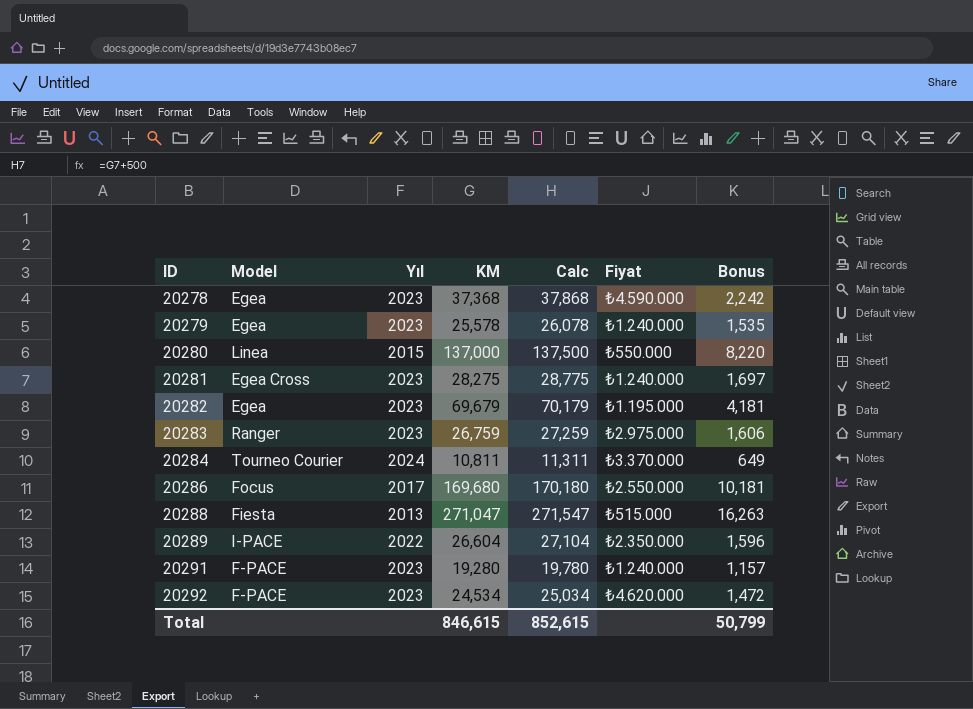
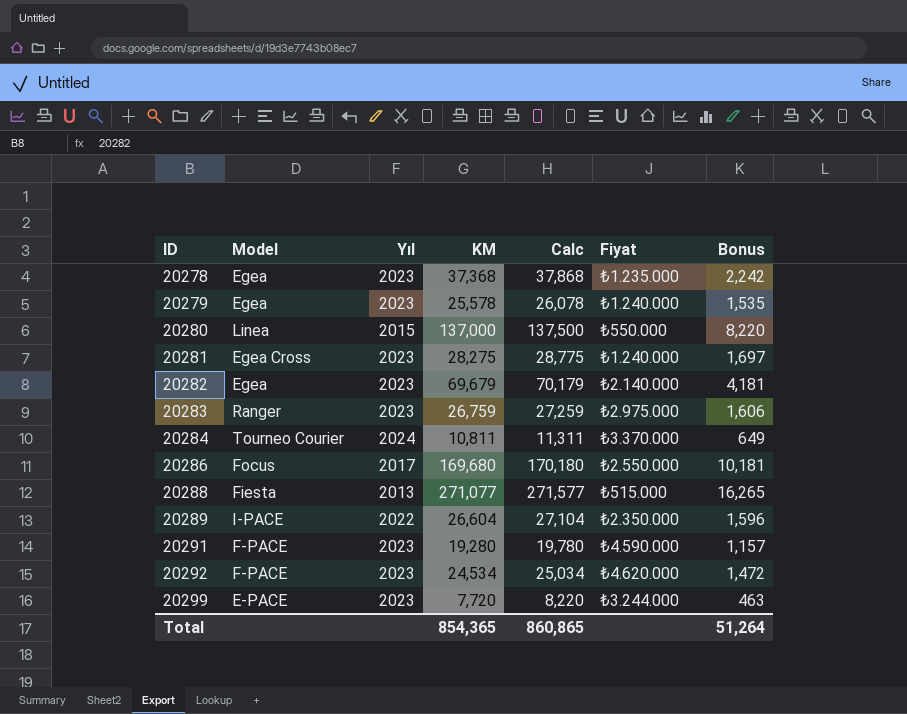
20278 | Fiyat: ₺4.590.000 -> ₺1.235.000
20282 | Fiyat: ₺1.195.000 -> ₺2.140.000
20288 | KM: 271,047 -> 271,077
20288 | Calc: 271,547 -> 271,577
20288 | Bonus: 16,263 -> 16,265
20291 | Fiyat: ₺1.240.000 -> ₺4.590.000
row 20299: none -> E-PACE | 2023 | 7,720 | 8,220 | ₺3.244.000 | 463
Total | KM: 846,615 -> 854,365
Total | Calc: 852,615 -> 860,865
Total | Bonus: 50,799 -> 51,264

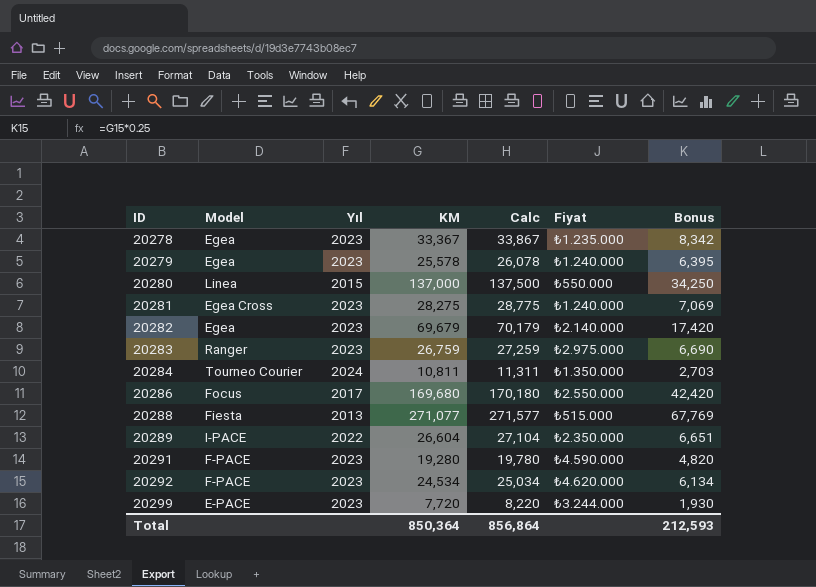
column Bonus | formula: [KM] * 0.06 -> [KM] * 0.25
20278 | KM: 37,368 -> 33,367
20278 | Calc: 37,868 -> 33,867
20284 | Fiyat: ₺3.370.000 -> ₺1.350.000
Total | KM: 854,365 -> 850,364
Total | Calc: 860,865 -> 856,864
Total | Bonus: 51,264 -> 212,593

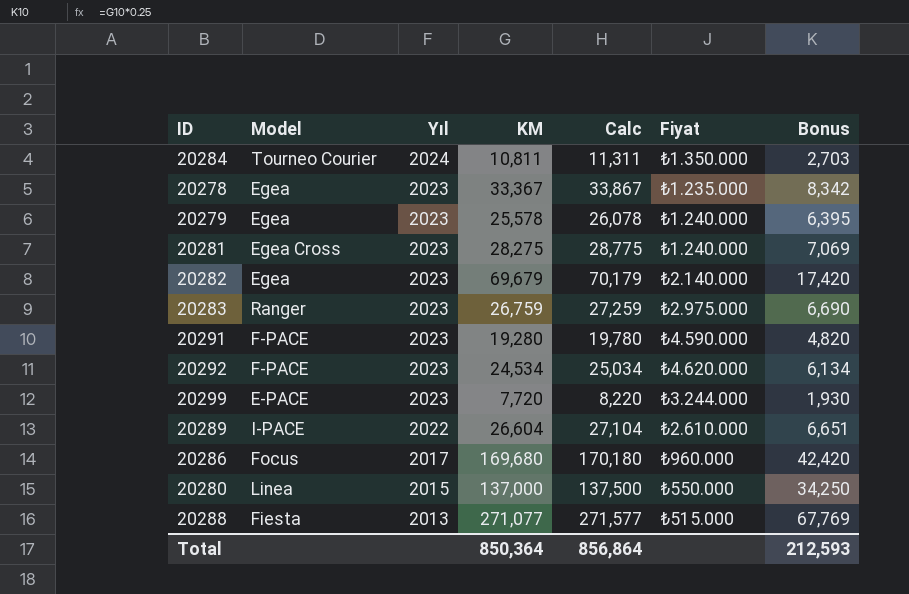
row order: ID ascending -> Yıl descending
20289 | Fiyat: ₺2.350.000 -> ₺2.610.000
20286 | Fiyat: ₺2.550.000 -> ₺960.000

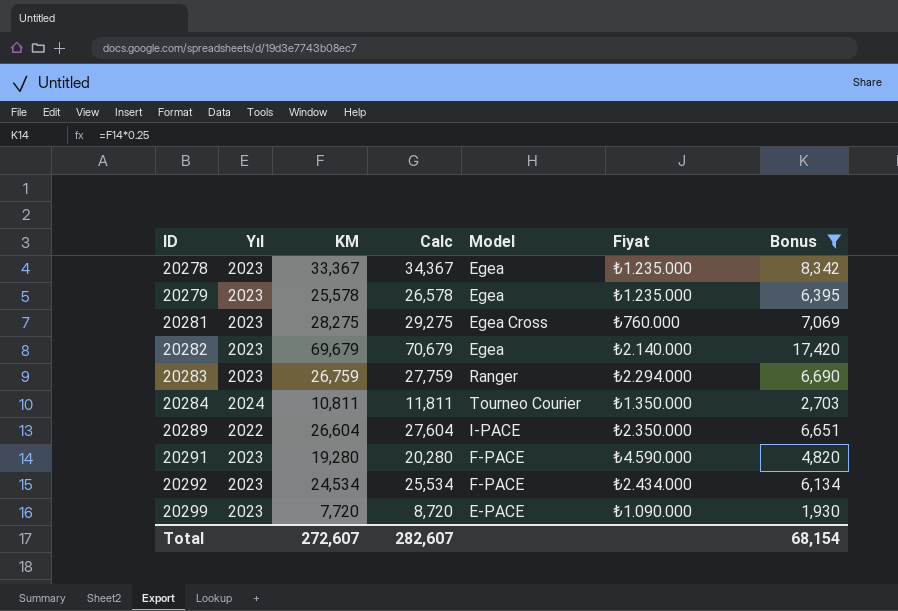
filter: none -> Bonus <= 17,420
row order: Yıl descending -> ID ascending
column Calc | formula: [KM] + 500 -> [KM] + 1000
column Model | position: 2 -> 5
20279 | Fiyat: ₺1.240.000 -> ₺1.235.000
20281 | Fiyat: ₺1.240.000 -> ₺760.000
20283 | Fiyat: ₺2.975.000 -> ₺2.294.000
20289 | Fiyat: ₺2.610.000 -> ₺2.350.000
20292 | Fiyat: ₺4.620.000 -> ₺2.434.000
20299 | Fiyat: ₺3.244.000 -> ₺1.090.000
Total | KM: 850,364 -> 272,607
Total | Calc: 856,864 -> 282,607
Total | Bonus: 212,593 -> 68,154

